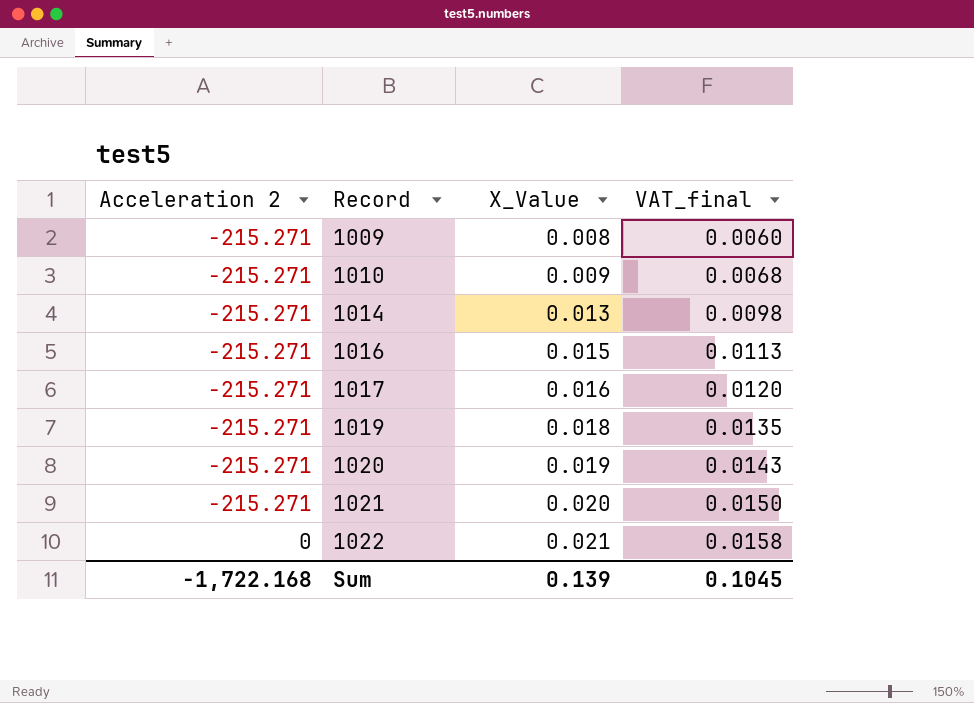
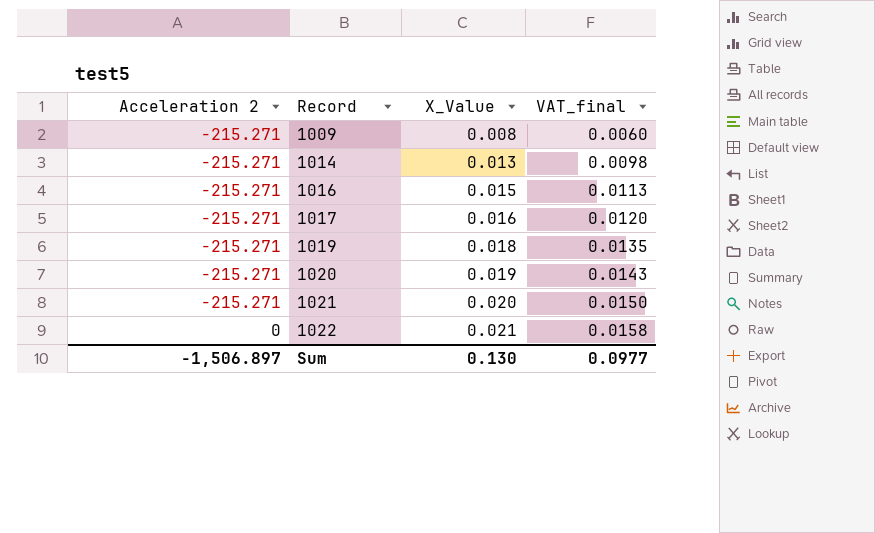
row 1010: -215.271 | 0.009 | 0.0068 -> none
Sum | Acceleration 2: -1,722.168 -> -1,506.897
Sum | X_Value: 0.139 -> 0.130
Sum | VAT_final: 0.1045 -> 0.0977

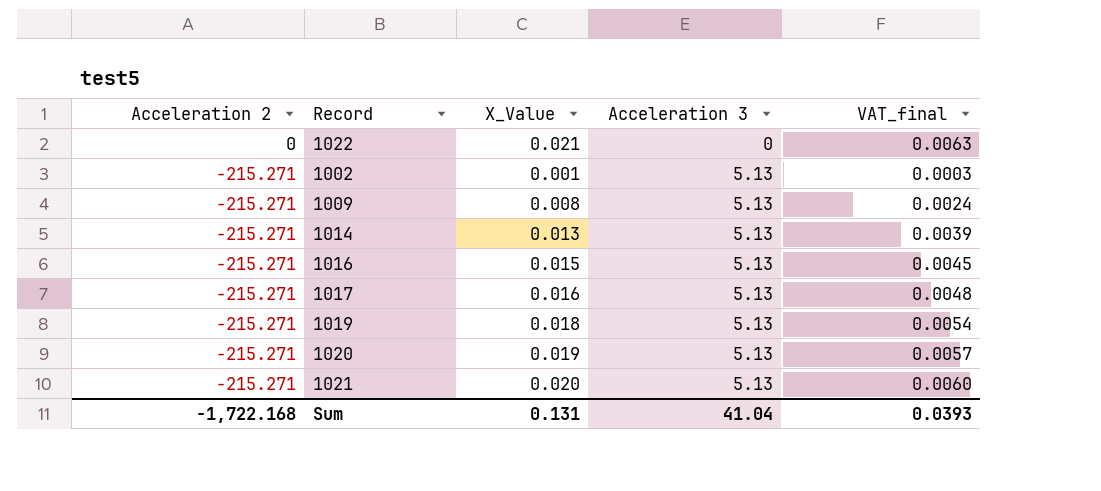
row order: Acceleration 2 ascending -> Acceleration 2 descending
column Acceleration 3 | position: none -> 4
column VAT_final | formula: [X_Value] * 0.75 -> [X_Value] * 0.3
row 1002: none -> -215.271 | 0.001 | 5.13 | 0.0003
Sum | Acceleration 2: -1,506.897 -> -1,722.168
Sum | X_Value: 0.130 -> 0.131
Sum | VAT_final: 0.0977 -> 0.0393

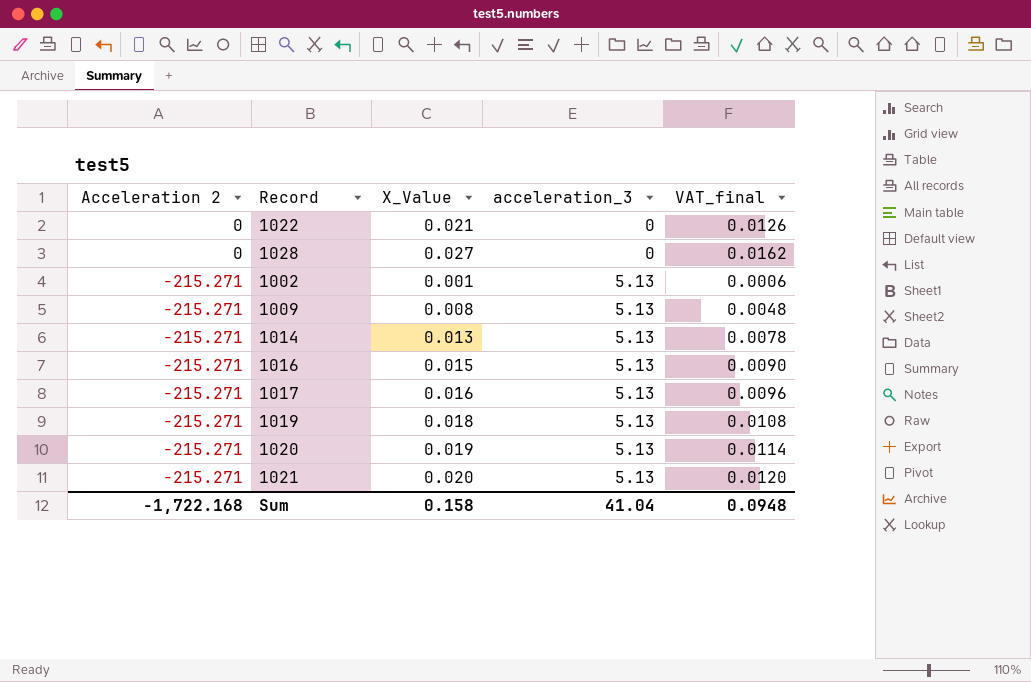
column name: Acceleration 3 -> acceleration_3
column VAT_final | formula: [X_Value] * 0.3 -> [X_Value] * 0.6
row 1028: none -> 0 | 0.027 | 0 | 0.0162
Sum | X_Value: 0.131 -> 0.158
Sum | VAT_final: 0.0393 -> 0.0948

